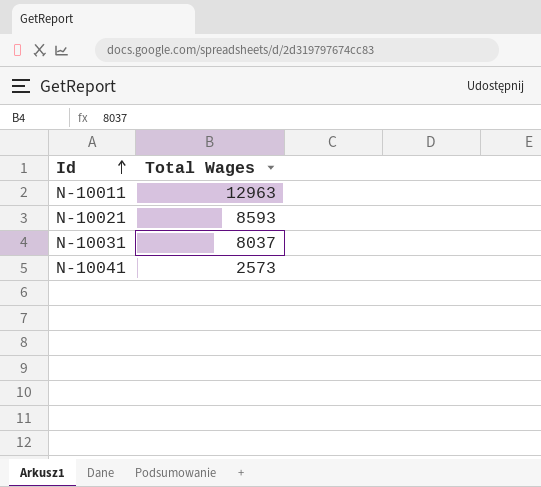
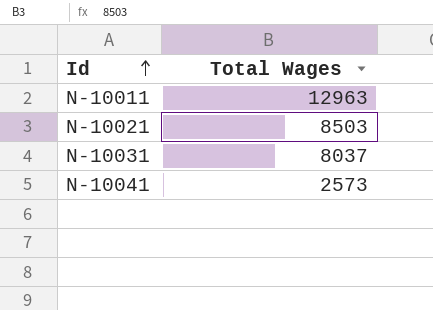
N-10021 | Total Wages: 8593 -> 8503

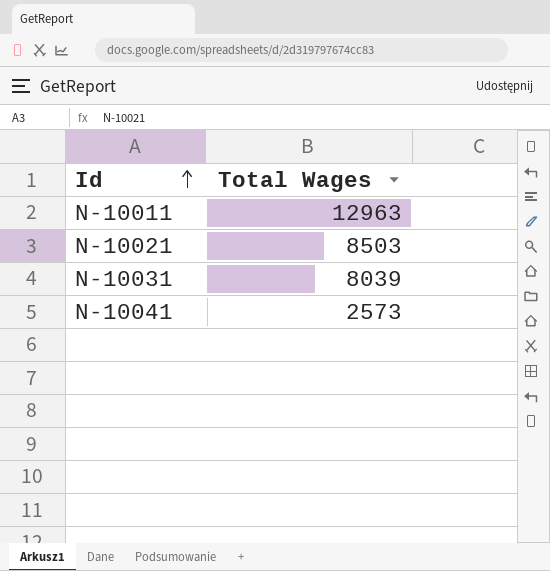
N-10031 | Total Wages: 8037 -> 8039

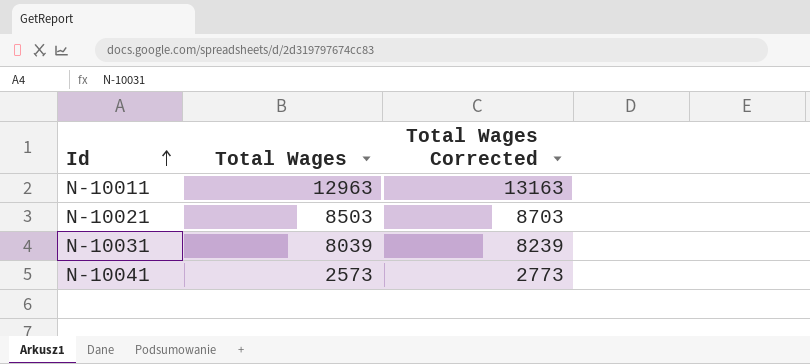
column Total Wages Corrected | formula: none -> [Total Wages] + 200

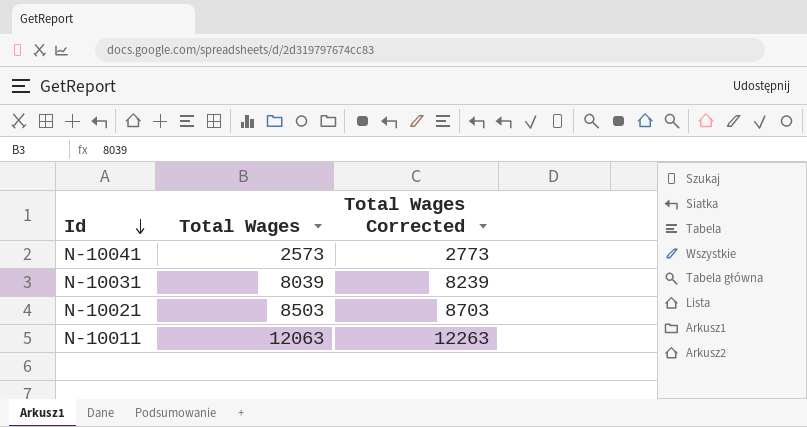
row order: Id ascending -> Id descending
N-10011 | Total Wages: 12963 -> 12063
N-10011 | Total Wages Corrected: 13163 -> 12263

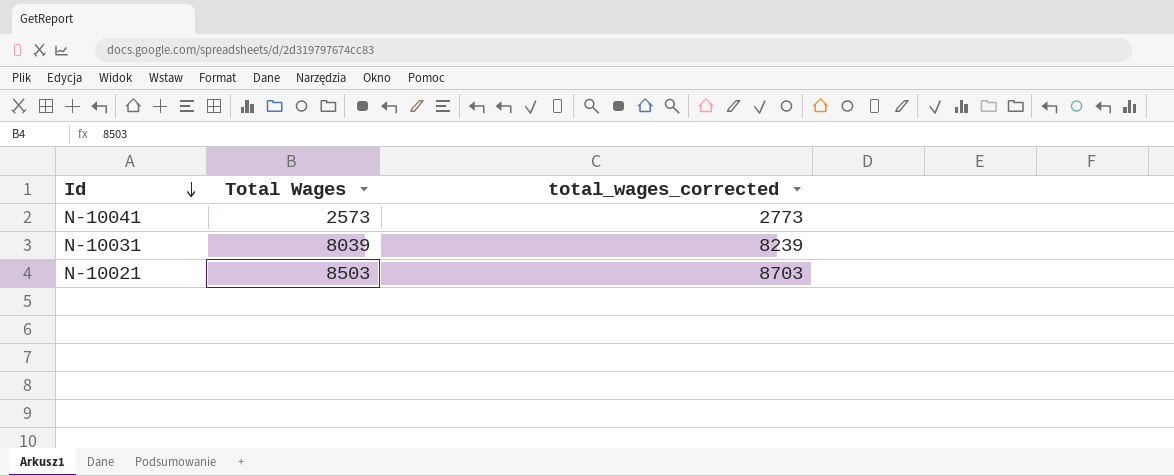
column name: Total Wages Corrected -> total_wages_corrected
row N-10011: 12063 | 12263 -> none

